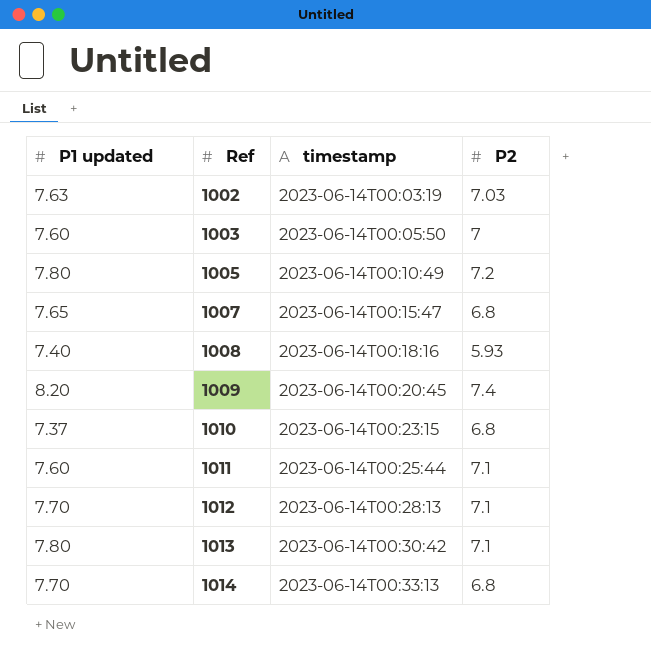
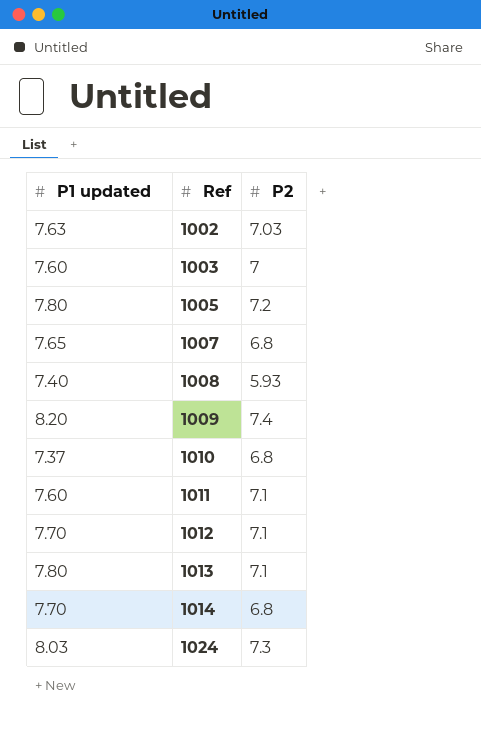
column timestamp | position: 3 -> none
row 1024: none -> 8.03 | 7.3

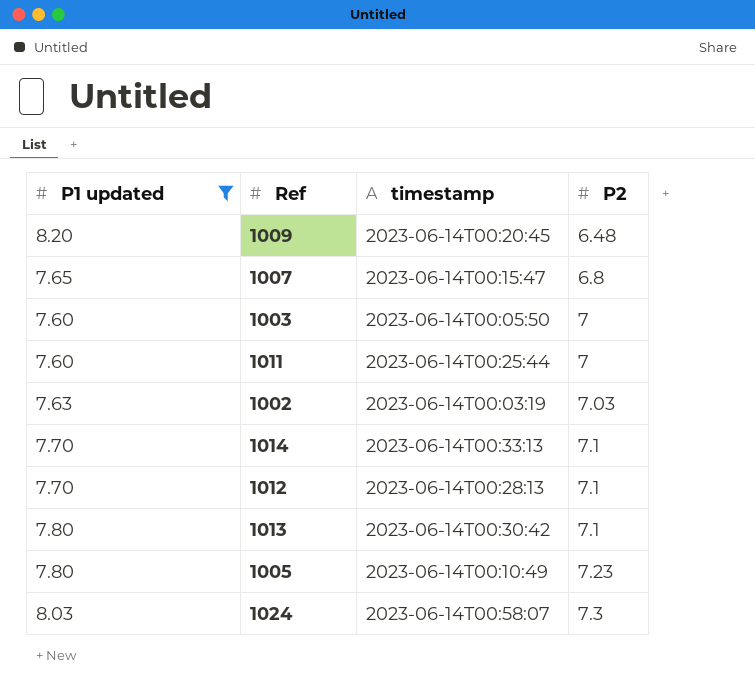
filter: none -> P1 updated >= 7.60
row order: Ref ascending -> P2 ascending
column timestamp | position: none -> 3
1009 | P2: 7.4 -> 6.48
1011 | P2: 7.1 -> 7
1014 | P2: 6.8 -> 7.1
1005 | P2: 7.2 -> 7.23

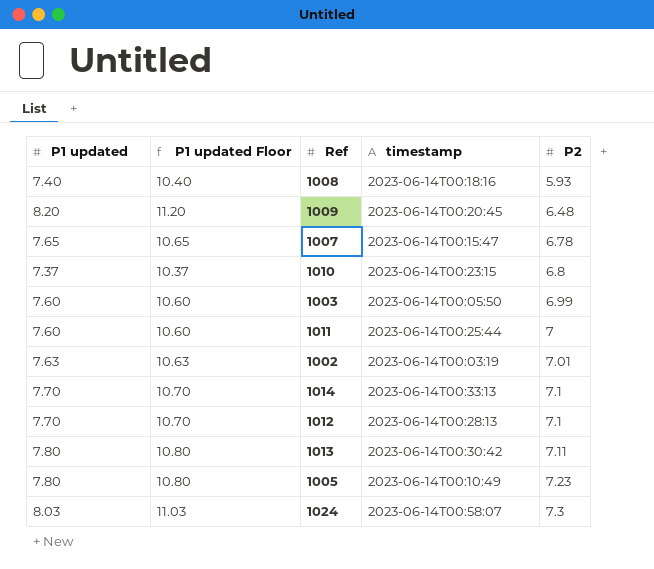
filter: P1 updated >= 7.60 -> none
column P1 updated Floor | formula: none -> [P1 updated] + 3
1007 | P2: 6.8 -> 6.78
1003 | P2: 7 -> 6.99
1002 | P2: 7.03 -> 7.01
1013 | P2: 7.1 -> 7.11

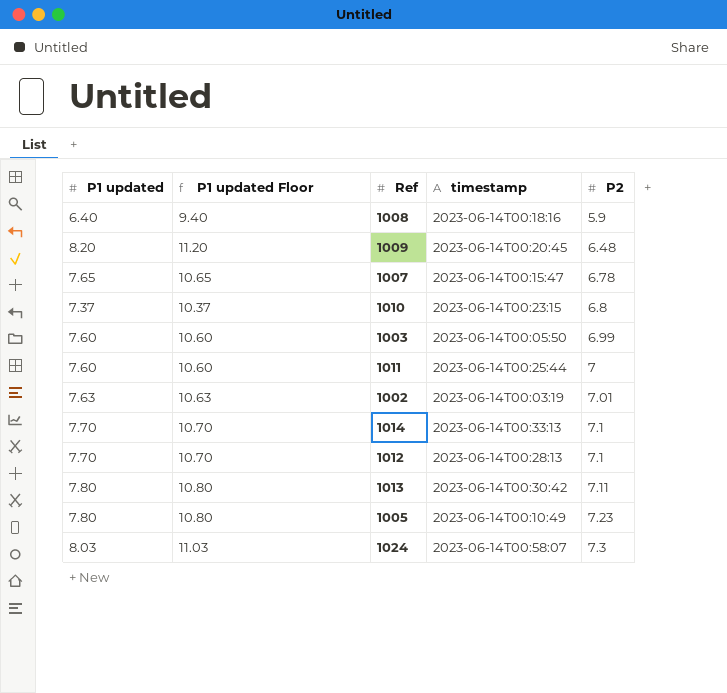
1008 | P1 updated: 7.40 -> 6.40
1008 | P1 updated Floor: 10.40 -> 9.40
1008 | P2: 5.93 -> 5.9

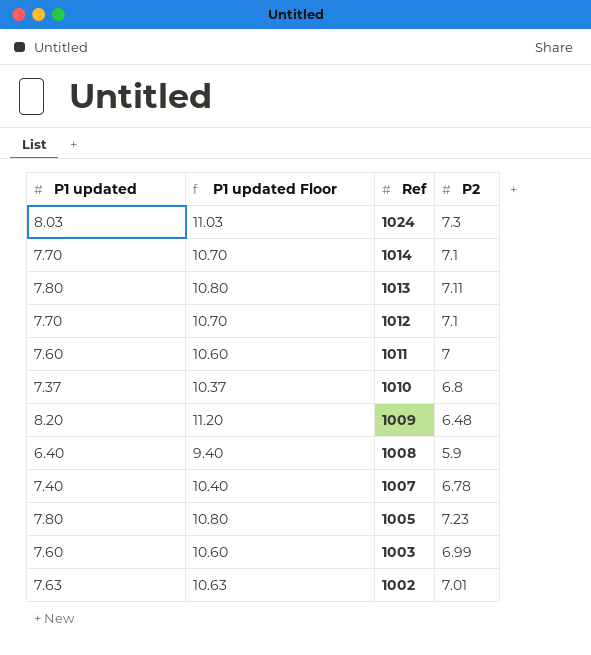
row order: P2 ascending -> Ref descending
column timestamp | position: 4 -> none
1007 | P1 updated: 7.65 -> 7.40
1007 | P1 updated Floor: 10.65 -> 10.40

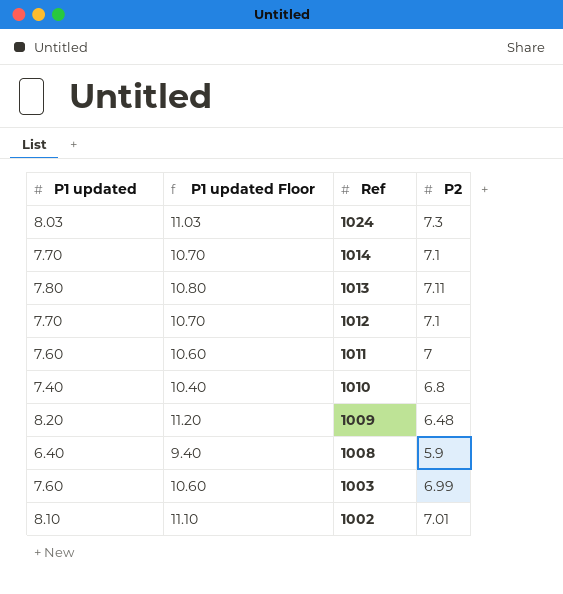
row 1007: 7.40 | 10.40 | 6.78 -> none
row 1005: 7.80 | 10.80 | 7.23 -> none
1010 | P1 updated: 7.37 -> 7.40
1010 | P1 updated Floor: 10.37 -> 10.40
1002 | P1 updated: 7.63 -> 8.10
1002 | P1 updated Floor: 10.63 -> 11.10

